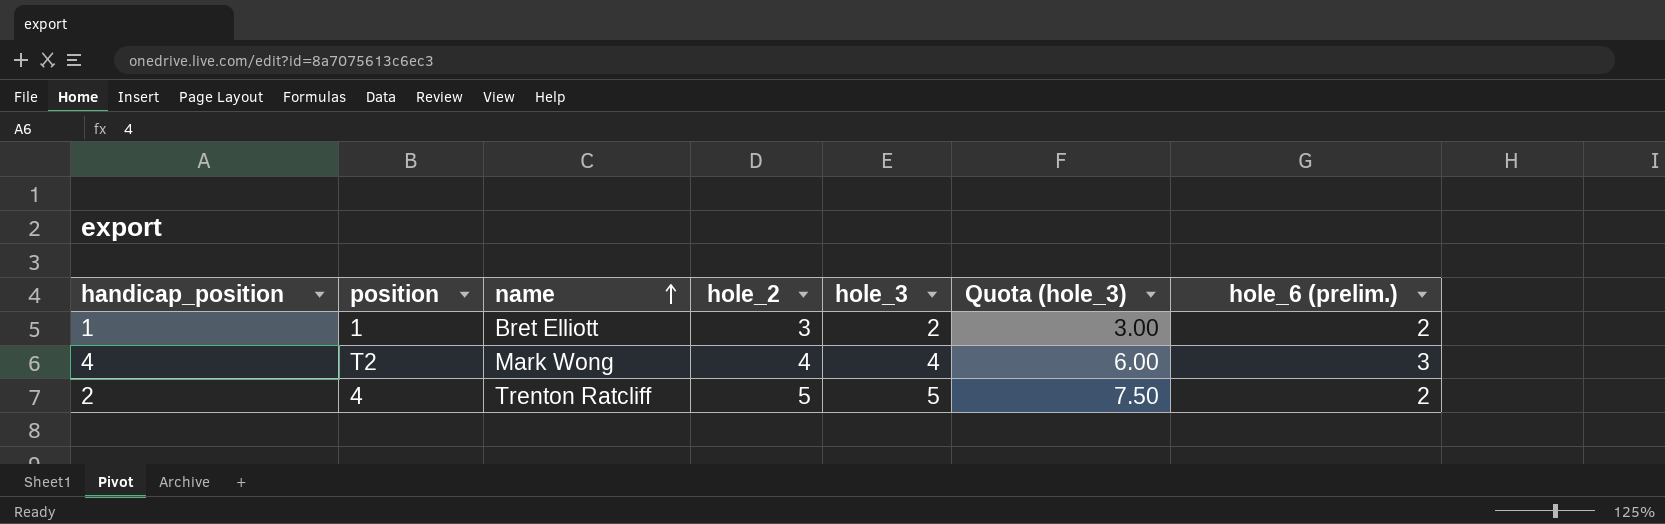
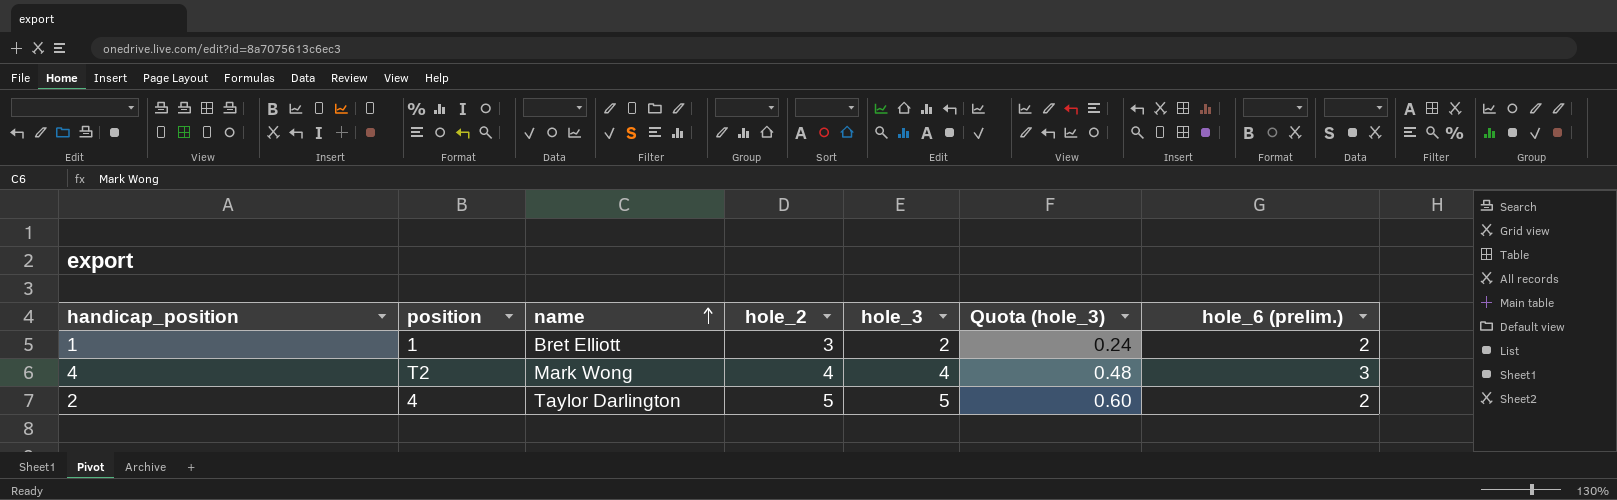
column Quota (hole_3) | formula: [hole_3] * 1.5 -> [hole_3] * 0.12
2 | name: Trenton Ratcliff -> Taylor Darlington

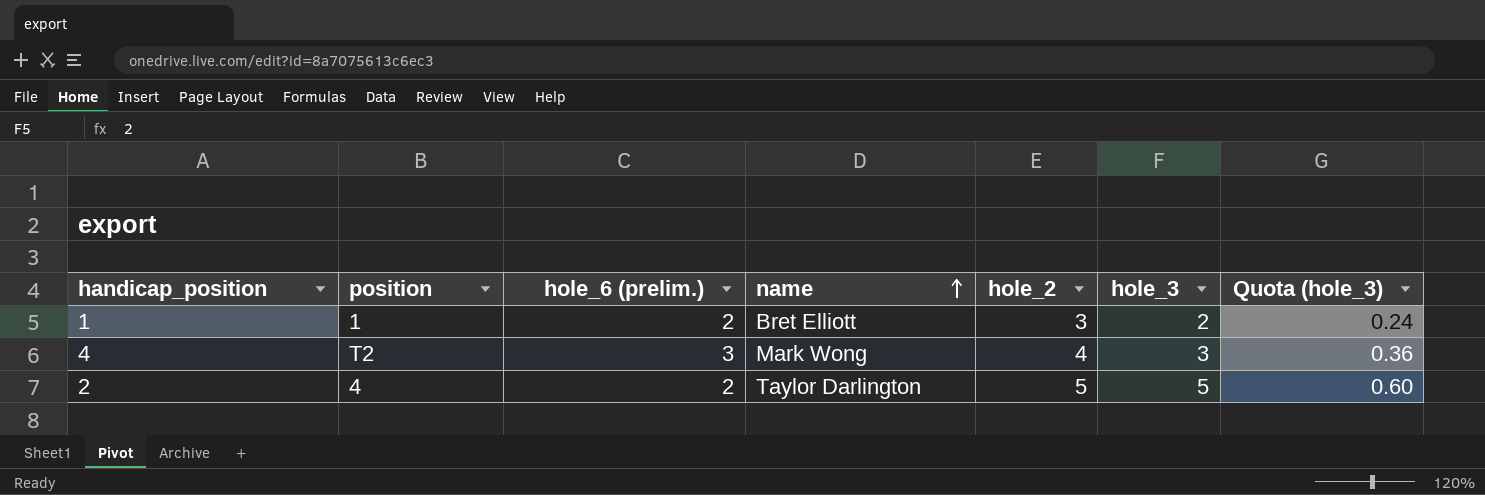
column hole_6 (prelim.) | position: 7 -> 3
4 | hole_3: 4 -> 3
4 | Quota (hole_3): 0.48 -> 0.36

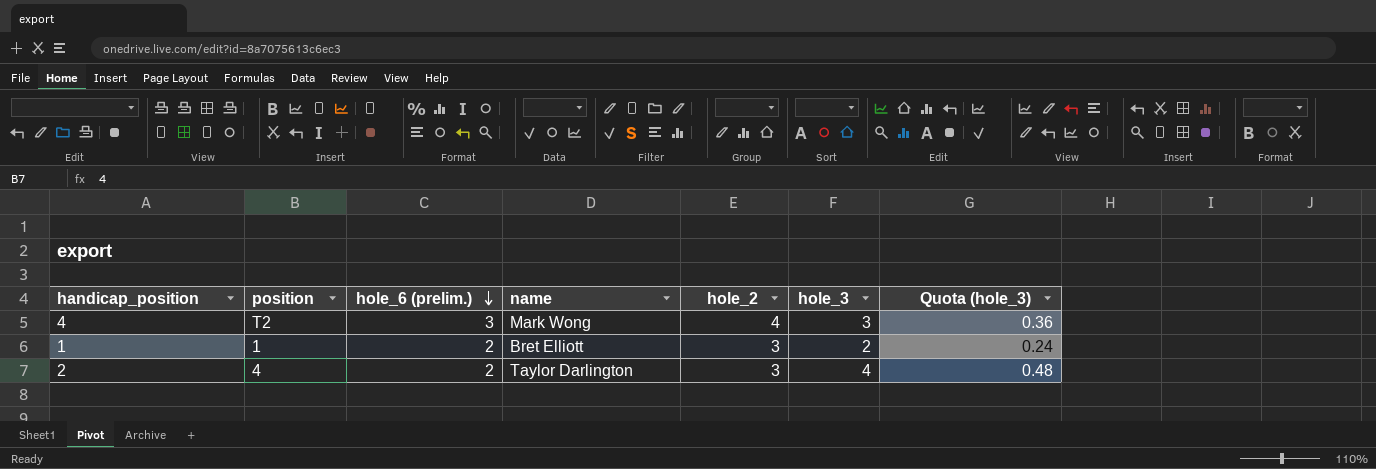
row order: name ascending -> hole_6 (prelim.) descending
2 | hole_2: 5 -> 3
2 | hole_3: 5 -> 4
2 | Quota (hole_3): 0.60 -> 0.48

